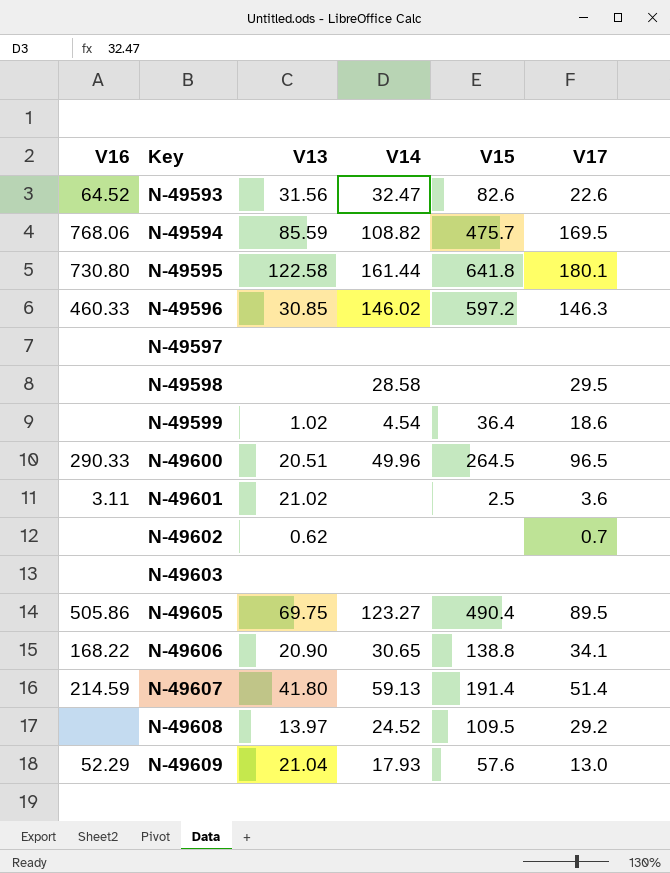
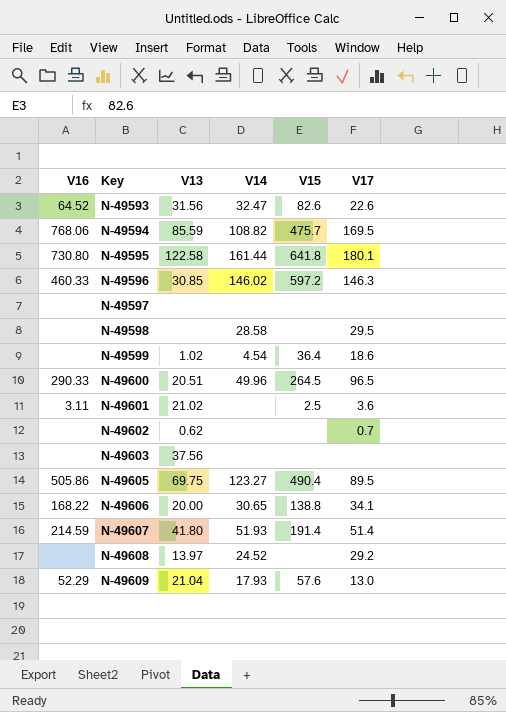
N-49603 | V13: none -> 37.56
N-49606 | V13: 20.90 -> 20.00
N-49607 | V14: 59.13 -> 51.93
N-49608 | V15: 109.5 -> none

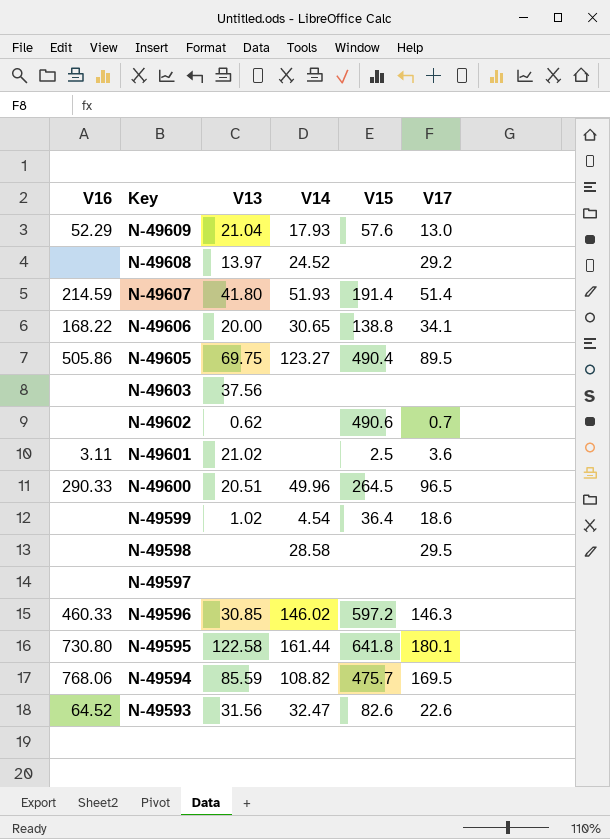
row order: Key ascending -> Key descending
N-49602 | V15: none -> 490.6

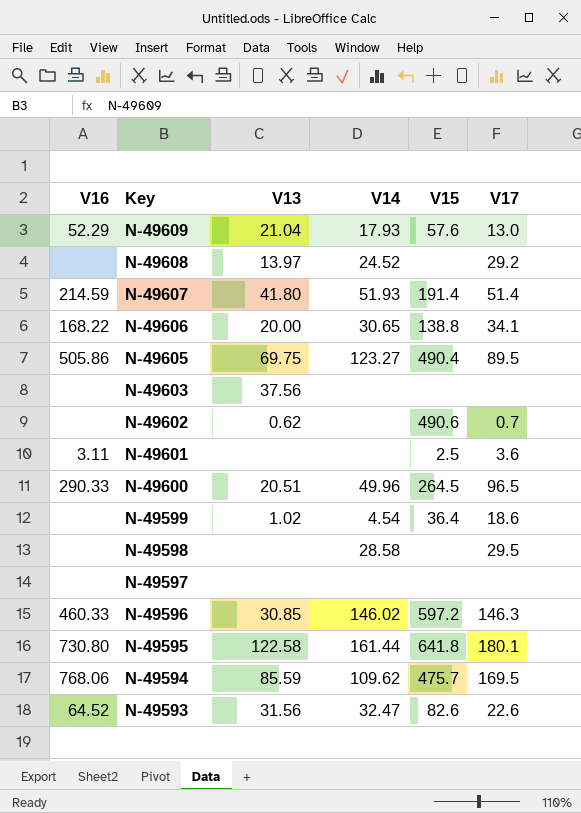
N-49601 | V13: 21.02 -> none
N-49594 | V14: 108.82 -> 109.62

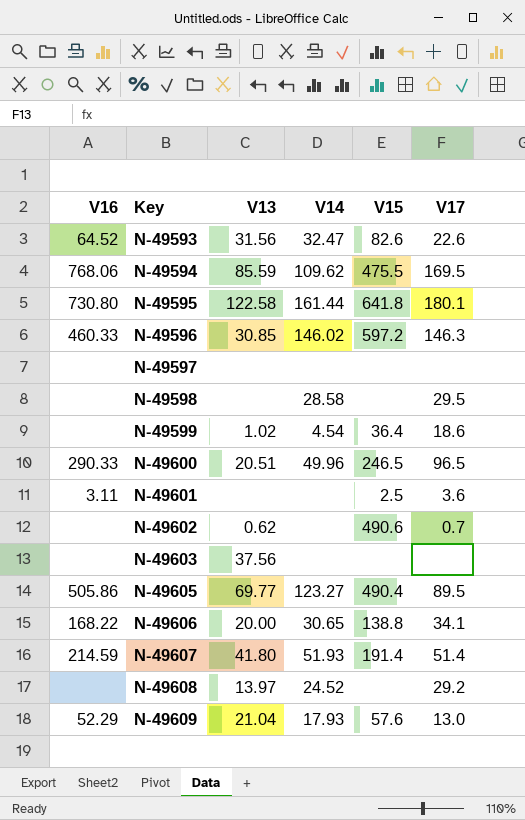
row order: Key descending -> Key ascending
N-49594 | V15: 475.7 -> 475.5
N-49600 | V15: 264.5 -> 246.5
N-49605 | V13: 69.75 -> 69.77

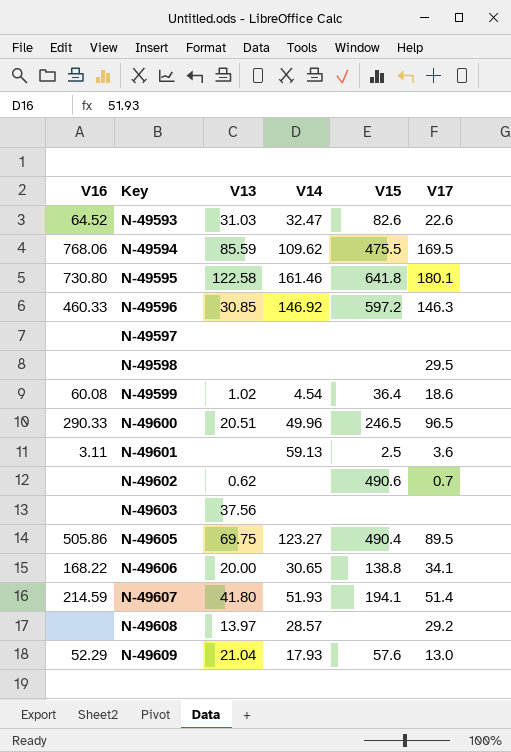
N-49593 | V13: 31.56 -> 31.03
N-49595 | V14: 161.44 -> 161.46
N-49596 | V14: 146.02 -> 146.92
N-49598 | V14: 28.58 -> none
N-49599 | V16: none -> 60.08
N-49601 | V14: none -> 59.13
N-49605 | V13: 69.77 -> 69.75
N-49607 | V15: 191.4 -> 194.1
N-49608 | V14: 24.52 -> 28.57

